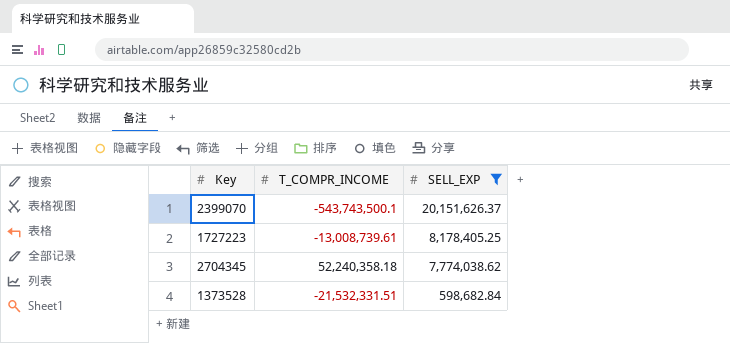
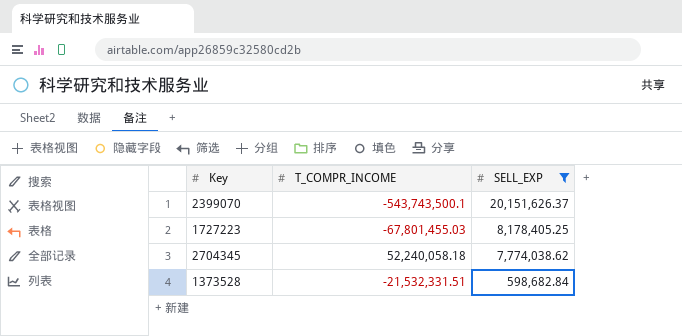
1727223 | T_COMPR_INCOME: -13,008,739.61 -> -67,801,455.03
2704345 | T_COMPR_INCOME: 52,240,358.18 -> 52,240,058.18

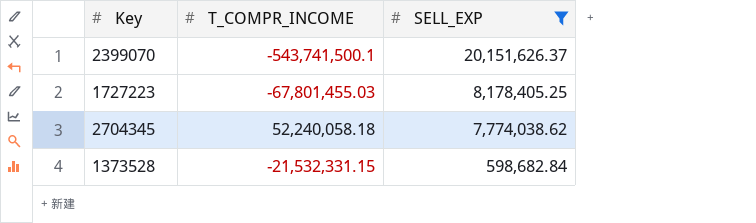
2399070 | T_COMPR_INCOME: -543,743,500.1 -> -543,741,500.1
1373528 | T_COMPR_INCOME: -21,532,331.51 -> -21,532,331.15

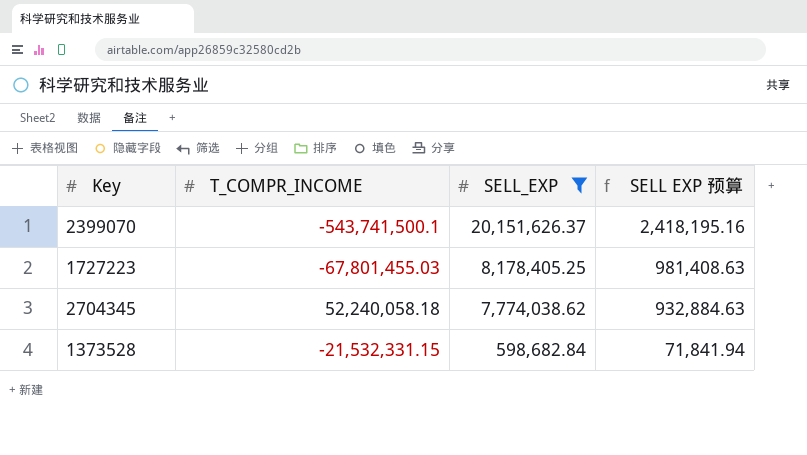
column SELL EXP 预算 | formula: none -> [SELL_EXP] * 0.12

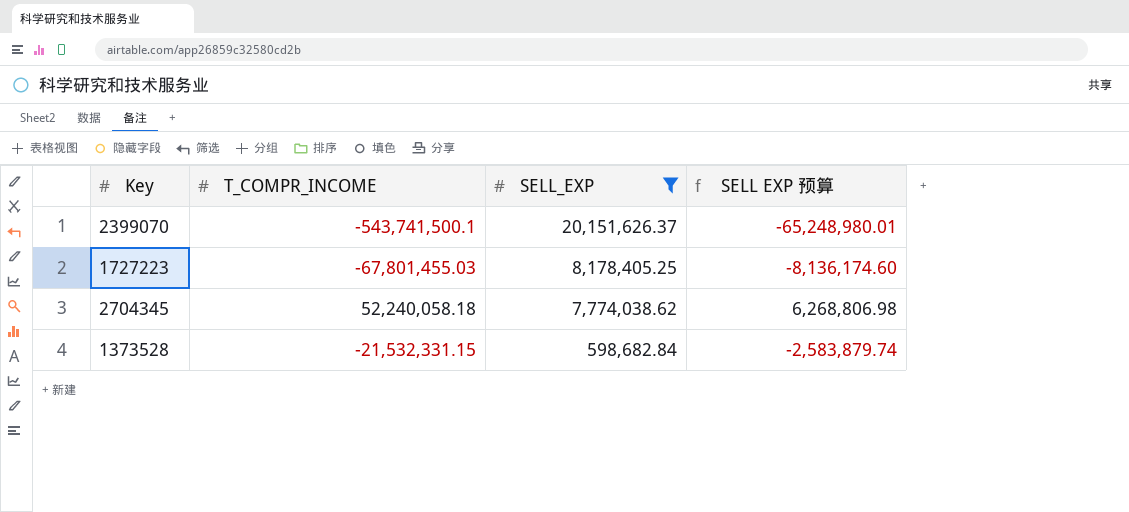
column SELL EXP 预算 | formula: [SELL_EXP] * 0.12 -> [T_COMPR_INCOME] * 0.12

